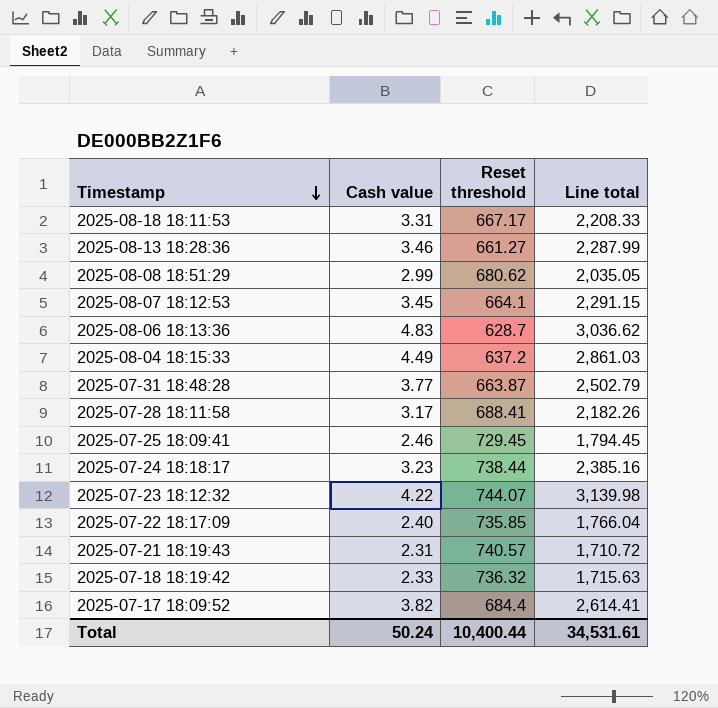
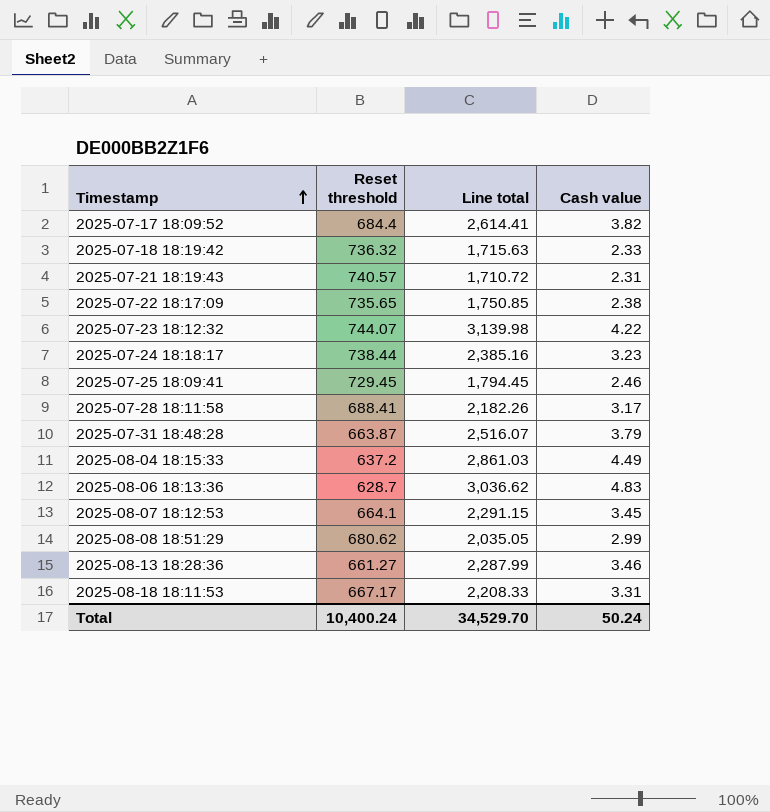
row order: Timestamp descending -> Timestamp ascending
column Cash value | position: 2 -> 4
2025-07-22 18:17:09 | Reset threshold: 735.85 -> 735.65
2025-07-22 18:17:09 | Line total: 1,766.04 -> 1,750.85
2025-07-22 18:17:09 | Cash value: 2.40 -> 2.38
2025-07-31 18:48:28 | Line total: 2,502.79 -> 2,516.07
2025-07-31 18:48:28 | Cash value: 3.77 -> 3.79
Total | Reset threshold: 10,400.44 -> 10,400.24
Total | Line total: 34,531.61 -> 34,529.70

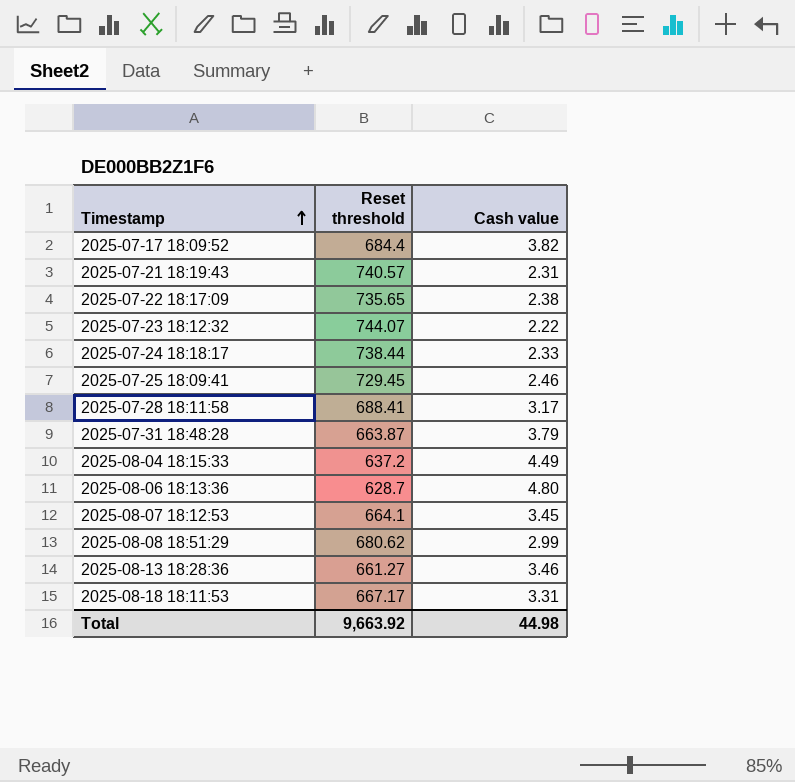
column Line total | formula: [Reset threshold] * [Cash value] -> none
row 2025-07-18 18:19:42: 736.32 | 1,715.63 | 2.33 -> none
2025-07-23 18:12:32 | Cash value: 4.22 -> 2.22
2025-07-24 18:18:17 | Cash value: 3.23 -> 2.33
2025-08-06 18:13:36 | Cash value: 4.83 -> 4.80
Total | Reset threshold: 10,400.24 -> 9,663.92
Total | Cash value: 50.24 -> 44.98

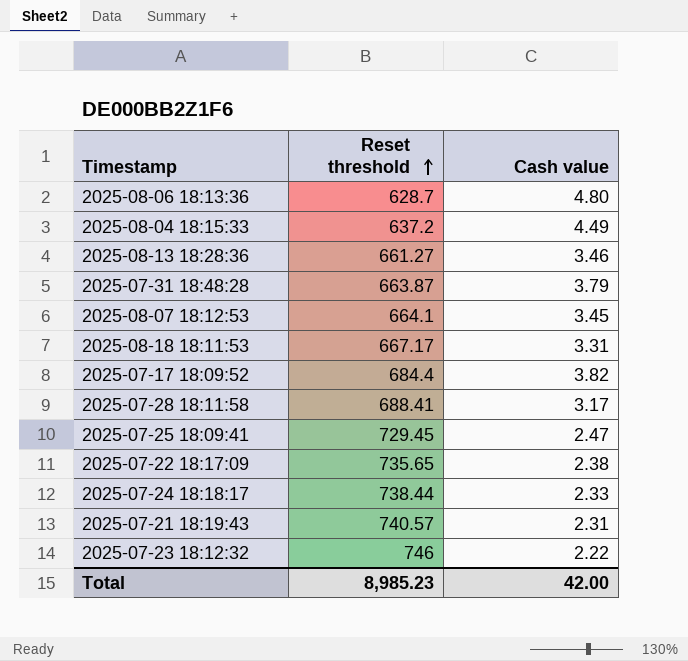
row order: Timestamp ascending -> Reset threshold ascending
row 2025-08-08 18:51:29: 680.62 | 2.99 -> none
2025-07-25 18:09:41 | Cash value: 2.46 -> 2.47
2025-07-23 18:12:32 | Reset threshold: 744.07 -> 746
Total | Reset threshold: 9,663.92 -> 8,985.23
Total | Cash value: 44.98 -> 42.00

